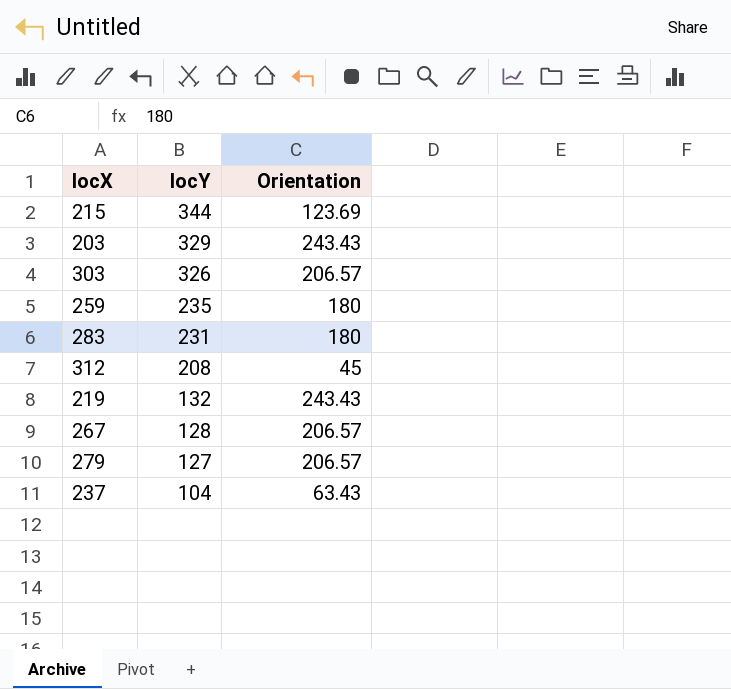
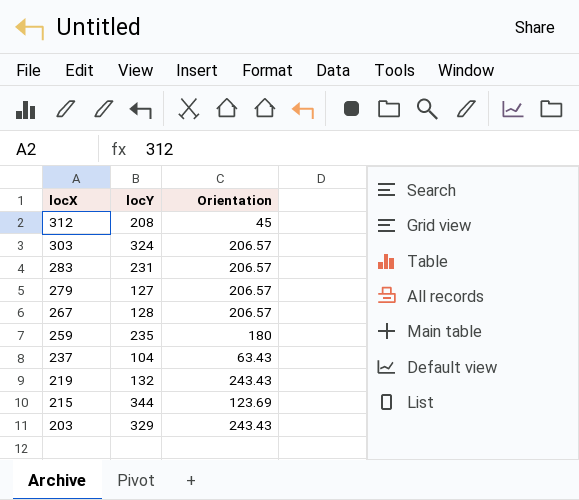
row order: locY descending -> locX descending
303 | locY: 326 -> 324
283 | Orientation: 180 -> 206.57

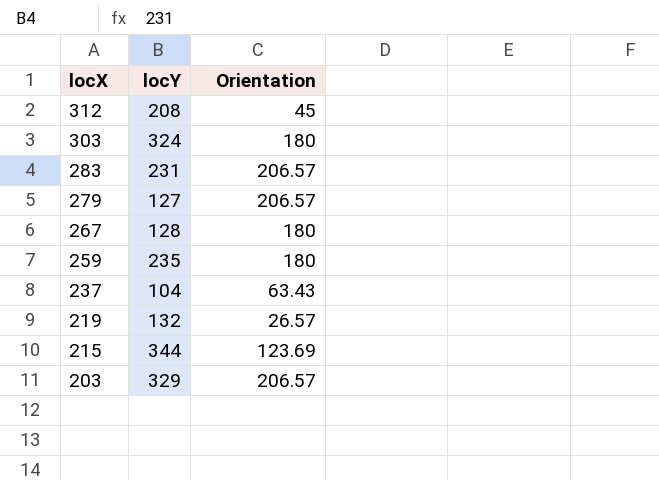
303 | Orientation: 206.57 -> 180
267 | Orientation: 206.57 -> 180
219 | Orientation: 243.43 -> 26.57
203 | Orientation: 243.43 -> 206.57

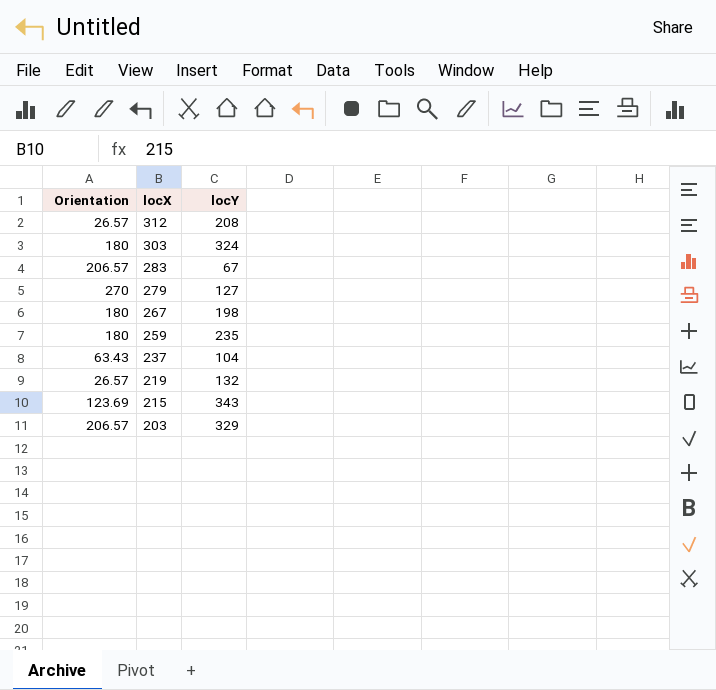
column Orientation | position: 3 -> 1
312 | Orientation: 45 -> 26.57
283 | locY: 231 -> 67
279 | Orientation: 206.57 -> 270
267 | locY: 128 -> 198
215 | locY: 344 -> 343

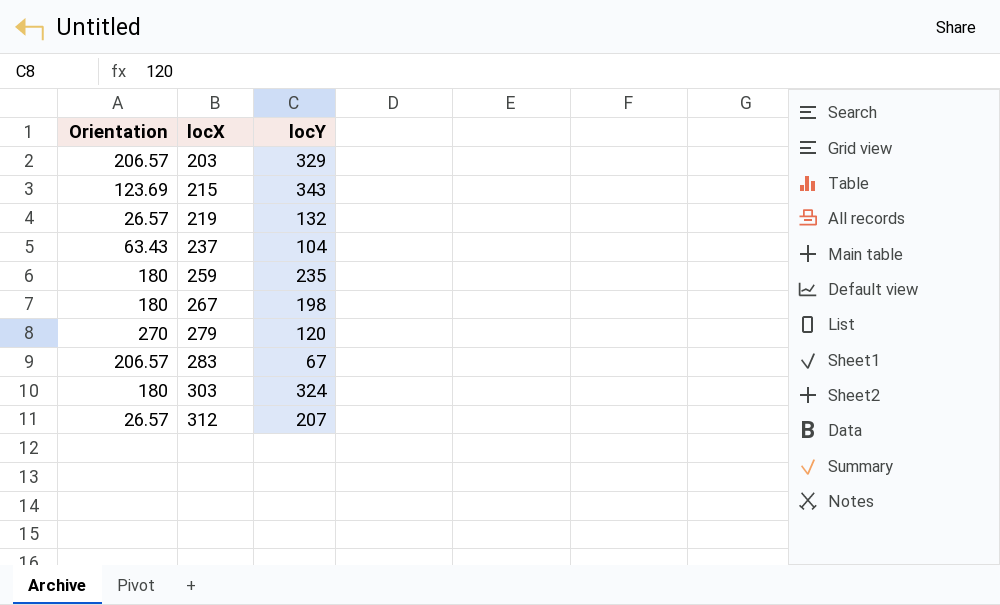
row order: locX descending -> locX ascending
279 | locY: 127 -> 120
312 | locY: 208 -> 207

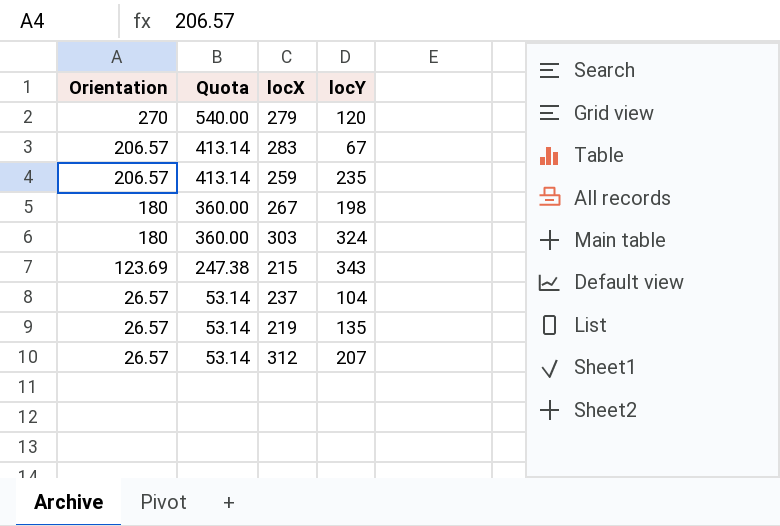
row order: locX ascending -> Orientation descending
column Quota | formula: none -> [Orientation] * 2
row 203: 206.57 | 329 -> none
259 | Orientation: 180 -> 206.57
237 | Orientation: 63.43 -> 26.57
219 | locY: 132 -> 135

